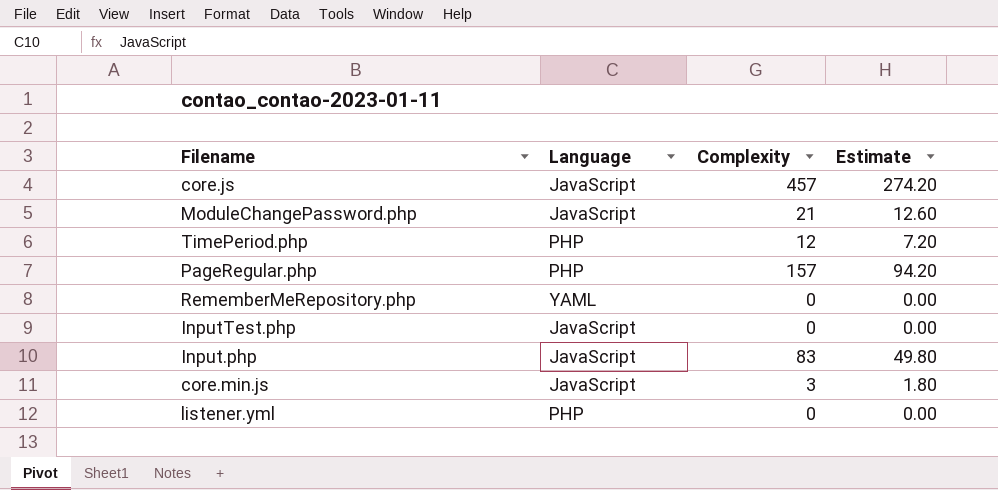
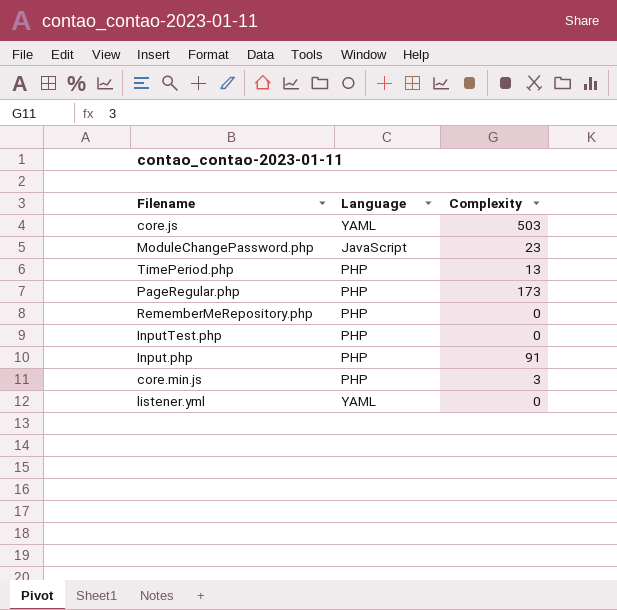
column Estimate | formula: [Complexity] * 0.6 -> none
core.js | Language: JavaScript -> YAML
core.js | Complexity: 457 -> 503
ModuleChangePassword.php | Complexity: 21 -> 23
TimePeriod.php | Complexity: 12 -> 13
PageRegular.php | Complexity: 157 -> 173
RememberMeRepository.php | Language: YAML -> PHP
InputTest.php | Language: JavaScript -> PHP
Input.php | Language: JavaScript -> PHP
Input.php | Complexity: 83 -> 91
core.min.js | Language: JavaScript -> PHP
listener.yml | Language: PHP -> YAML

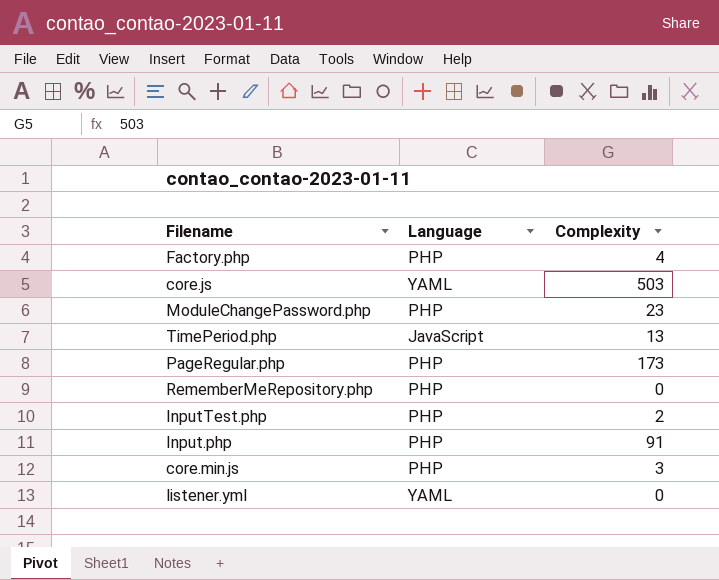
row Factory.php: none -> PHP | 4
ModuleChangePassword.php | Language: JavaScript -> PHP
TimePeriod.php | Language: PHP -> JavaScript
InputTest.php | Complexity: 0 -> 2

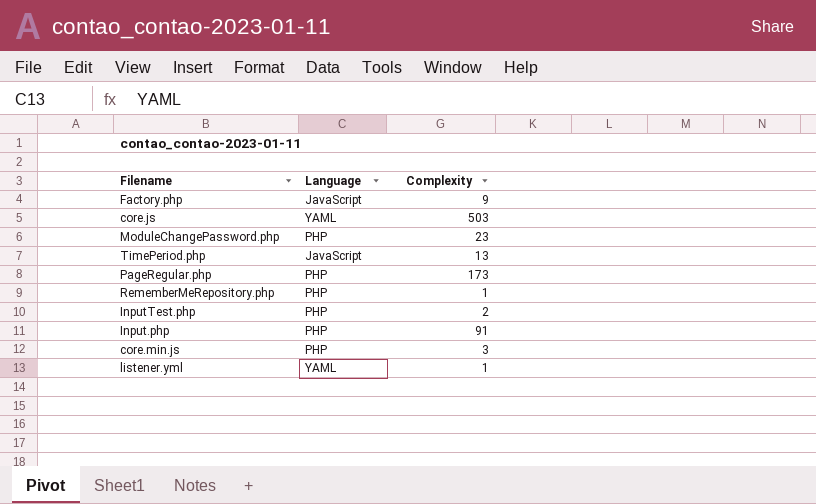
Factory.php | Language: PHP -> JavaScript
Factory.php | Complexity: 4 -> 9
RememberMeRepository.php | Complexity: 0 -> 1
listener.yml | Complexity: 0 -> 1

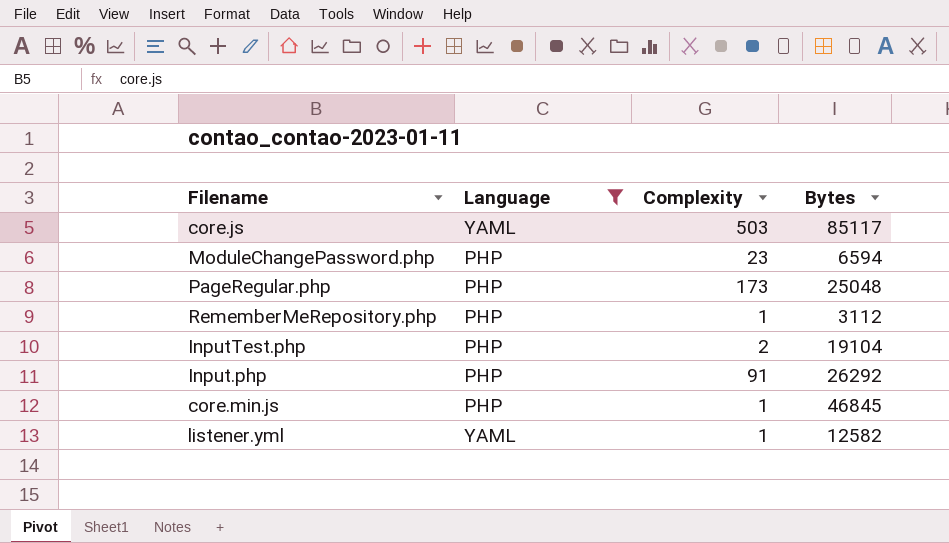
filter: none -> Language != JavaScript
column Bytes | position: none -> 4
core.min.js | Complexity: 3 -> 1

